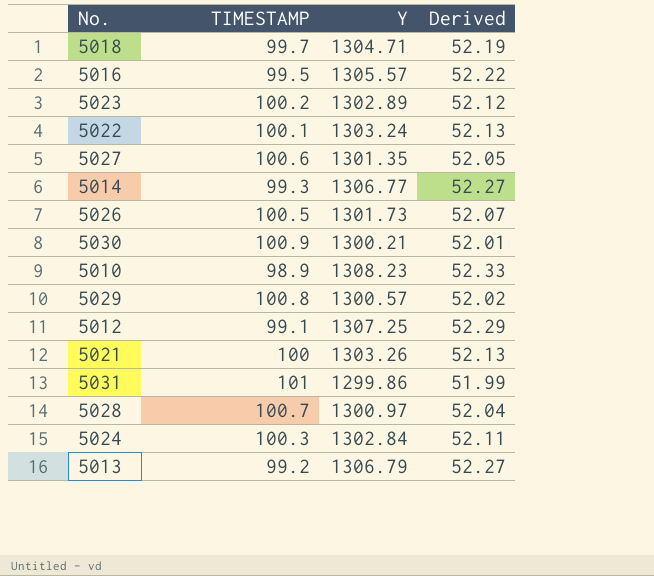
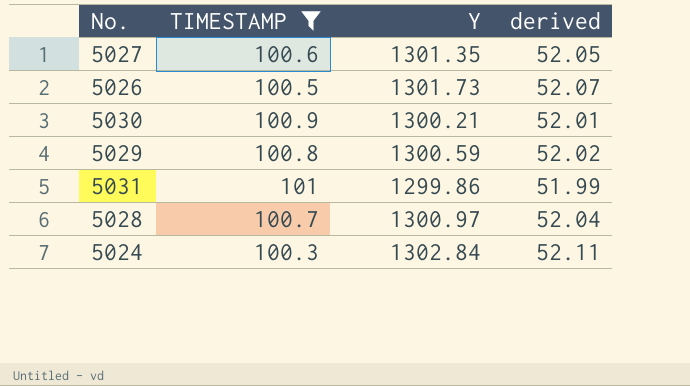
filter: none -> TIMESTAMP >= 100.3
column name: Derived -> derived
5029 | Y: 1300.57 -> 1300.59

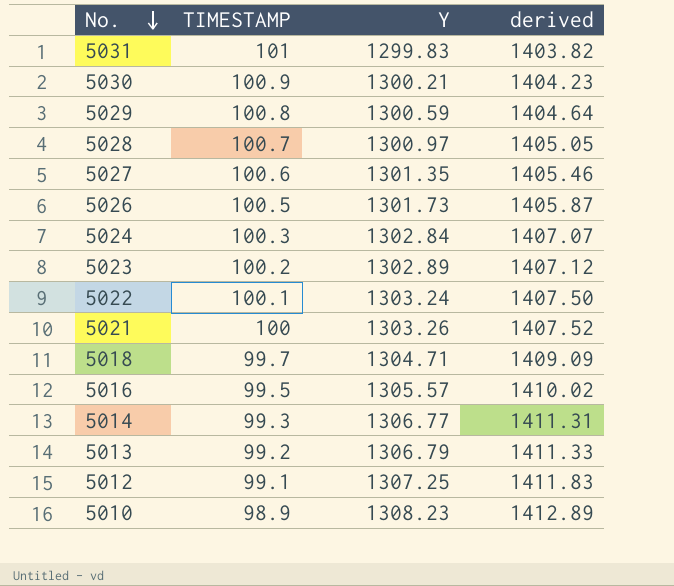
filter: TIMESTAMP >= 100.3 -> none
row order: none -> No. descending
column derived | formula: [Y] * 0.04 -> [Y] * 1.08
5031 | Y: 1299.86 -> 1299.83

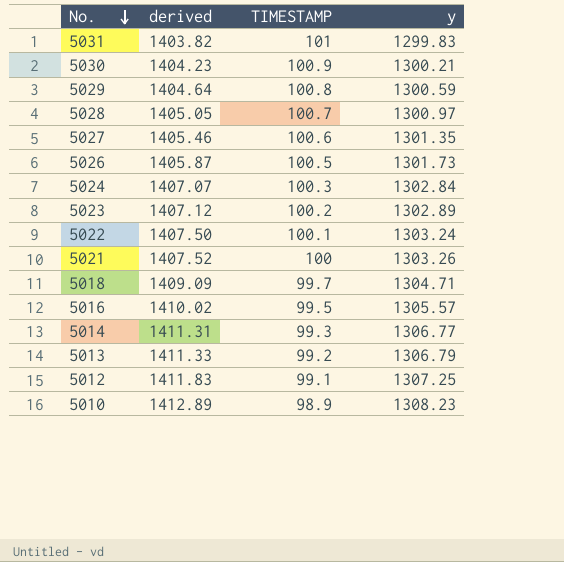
column derived | position: 4 -> 2
column name: Y -> y

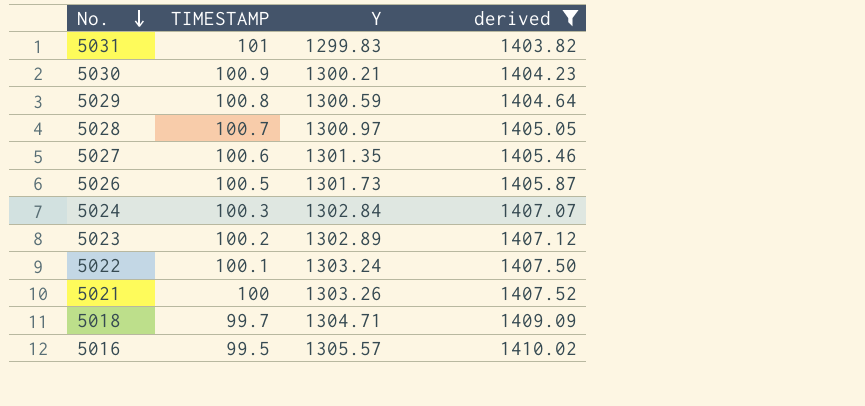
filter: none -> derived <= 1410.02
column name: y -> Y
column derived | position: 2 -> 4

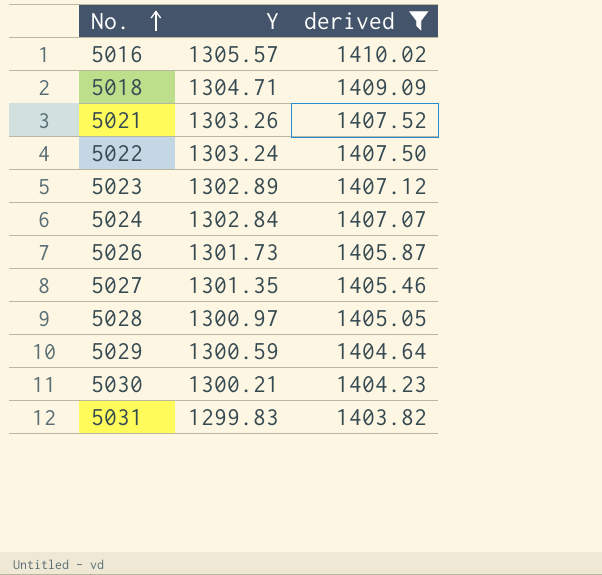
row order: No. descending -> No. ascending
column TIMESTAMP | position: 2 -> none

